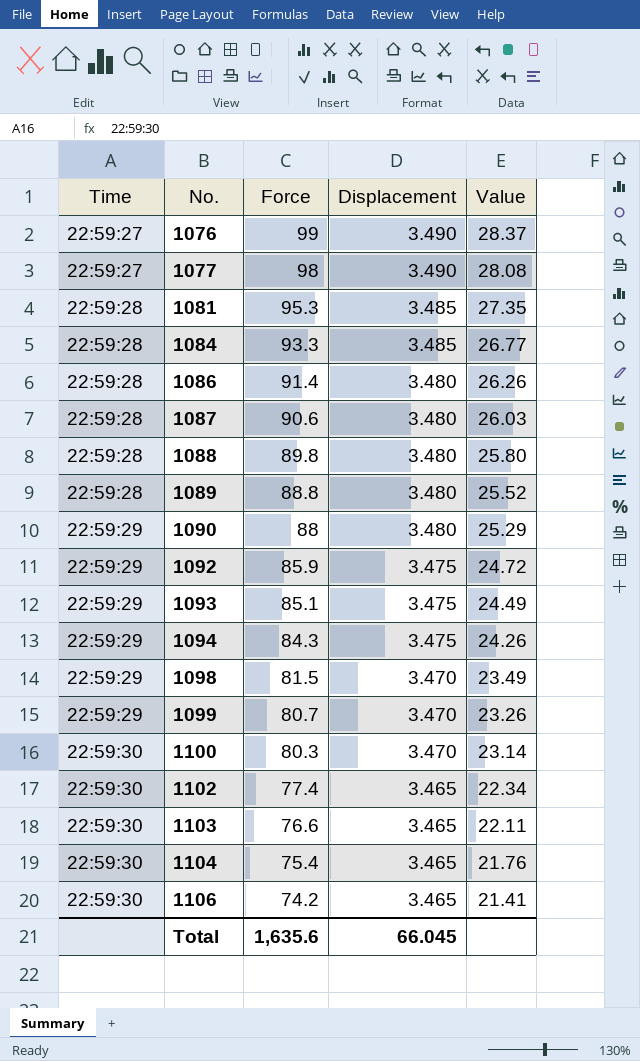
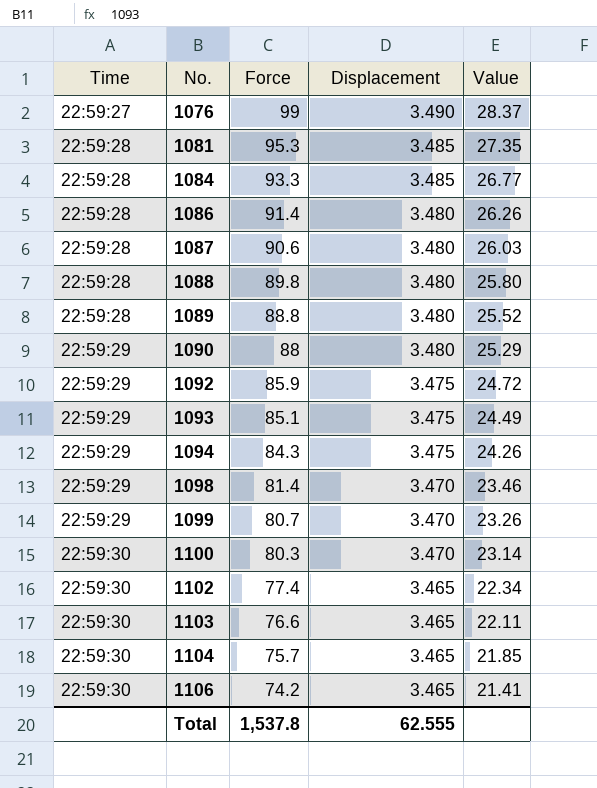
row 1077: 22:59:27 | 98 | 3.490 | 28.08 -> none
1098 | Force: 81.5 -> 81.4
1098 | Value: 23.49 -> 23.46
1104 | Force: 75.4 -> 75.7
1104 | Value: 21.76 -> 21.85
Total | Force: 1,635.6 -> 1,537.8
Total | Displacement: 66.045 -> 62.555

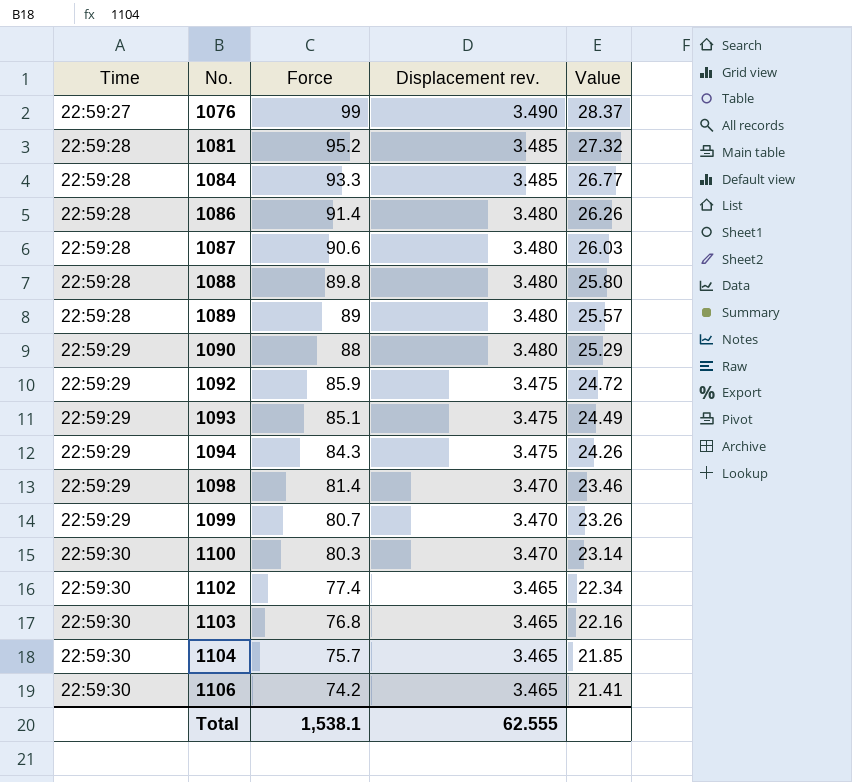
column name: Displacement -> Displacement rev.
1081 | Force: 95.3 -> 95.2
1081 | Value: 27.35 -> 27.32
1089 | Force: 88.8 -> 89
1089 | Value: 25.52 -> 25.57
1103 | Force: 76.6 -> 76.8
1103 | Value: 22.11 -> 22.16
Total | Force: 1,537.8 -> 1,538.1

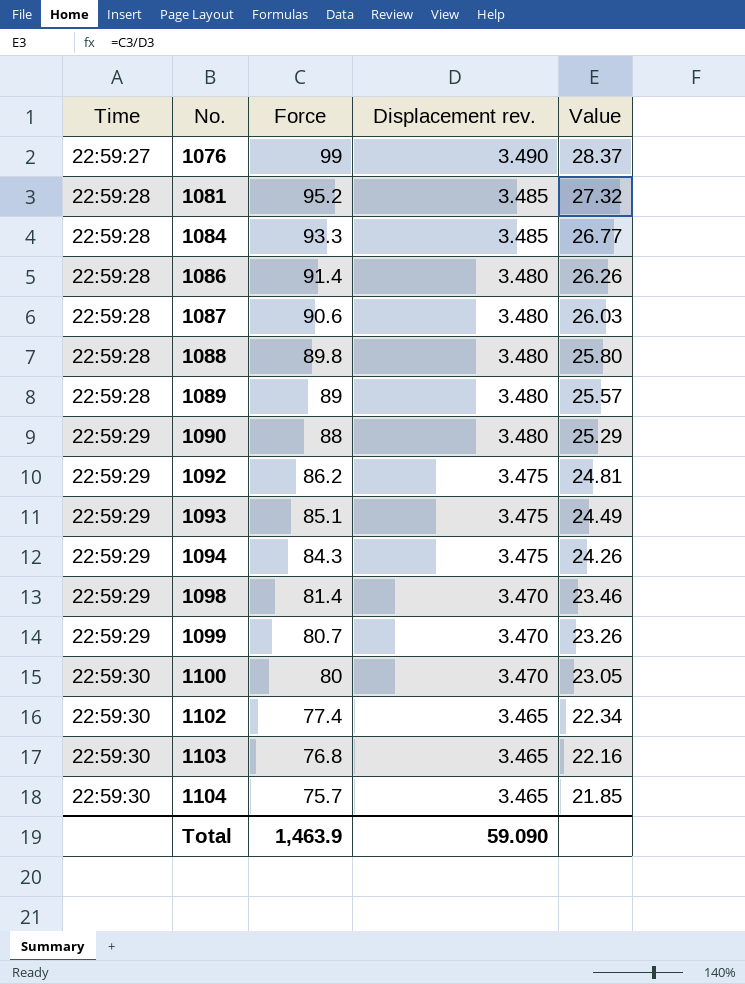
row 1106: 22:59:30 | 74.2 | 3.465 | 21.41 -> none
1092 | Force: 85.9 -> 86.2
1092 | Value: 24.72 -> 24.81
1100 | Force: 80.3 -> 80
1100 | Value: 23.14 -> 23.05
Total | Force: 1,538.1 -> 1,463.9
Total | Displacement rev.: 62.555 -> 59.090

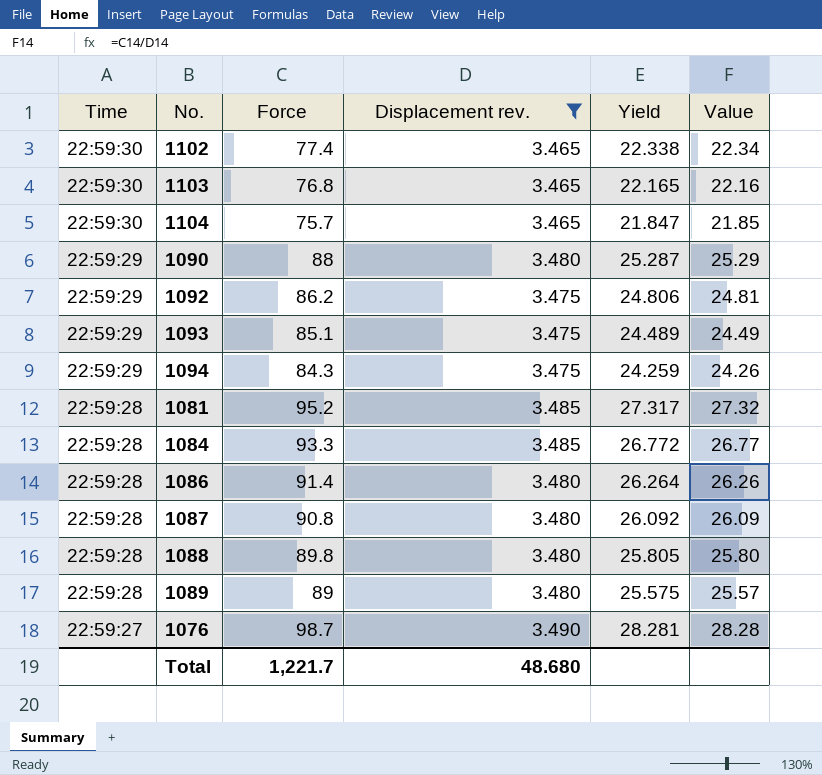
filter: none -> Displacement rev. != 3.470
row order: Time ascending -> Time descending
column Yield | formula: none -> [Force] / [Displacement rev.]
1087 | Force: 90.6 -> 90.8
1087 | Value: 26.03 -> 26.09
1076 | Force: 99 -> 98.7
1076 | Value: 28.37 -> 28.28
Total | Force: 1,463.9 -> 1,221.7
Total | Displacement rev.: 59.090 -> 48.680

